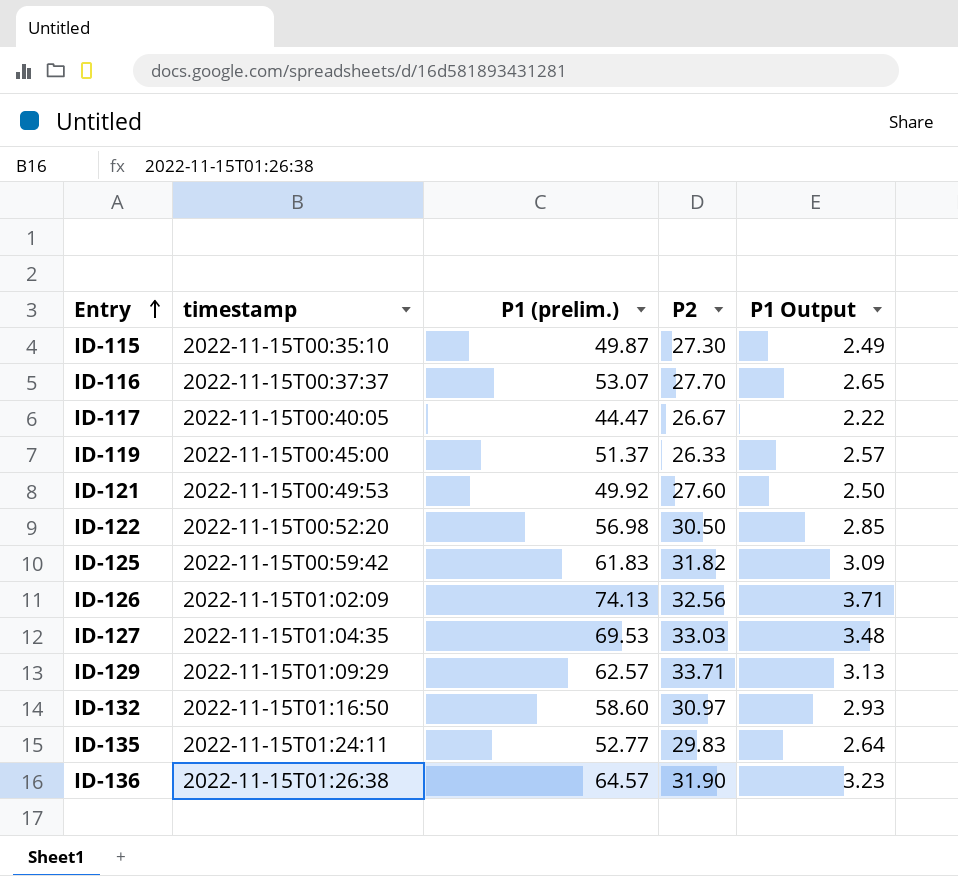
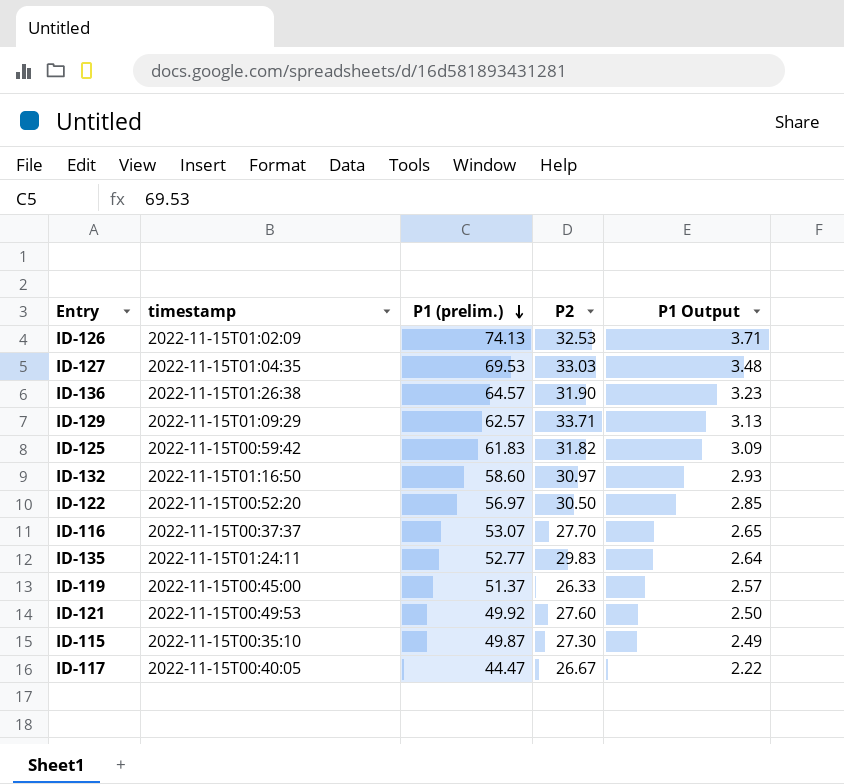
row order: Entry ascending -> P1 (prelim.) descending
ID-126 | P2: 32.56 -> 32.53
ID-122 | P1 (prelim.): 56.98 -> 56.97

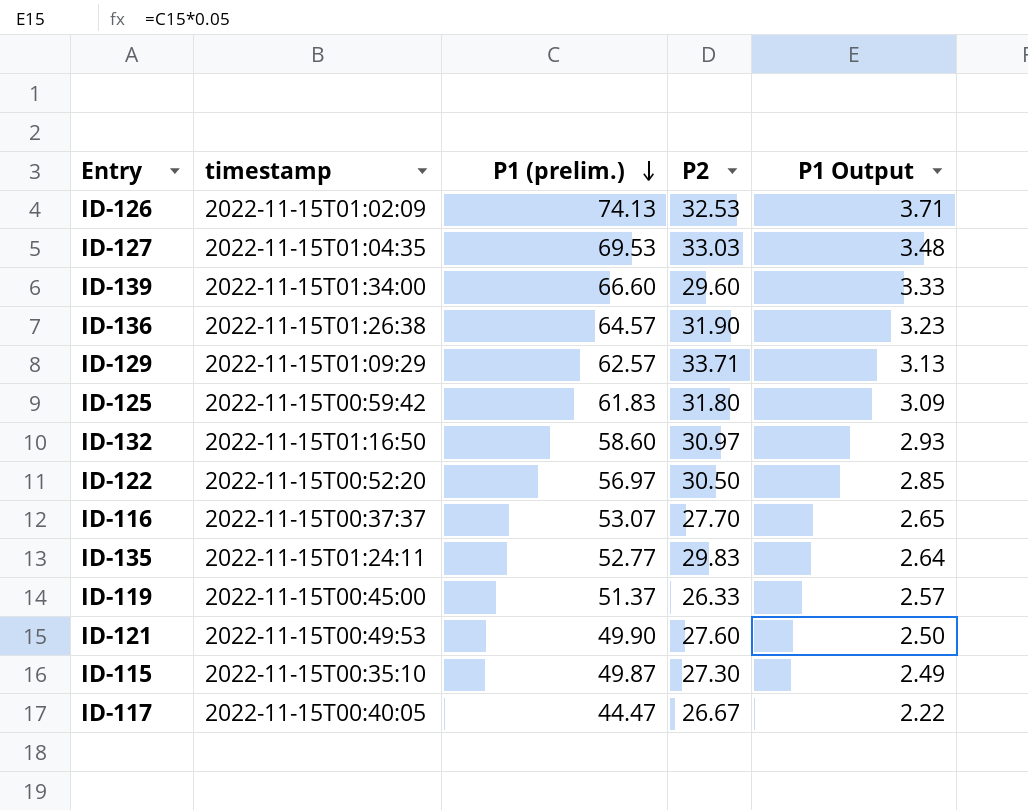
row ID-139: none -> 2022-11-15T01:34:00 | 66.60 | 29.60 | 3.33
ID-125 | P2: 31.82 -> 31.80
ID-121 | P1 (prelim.): 49.92 -> 49.90

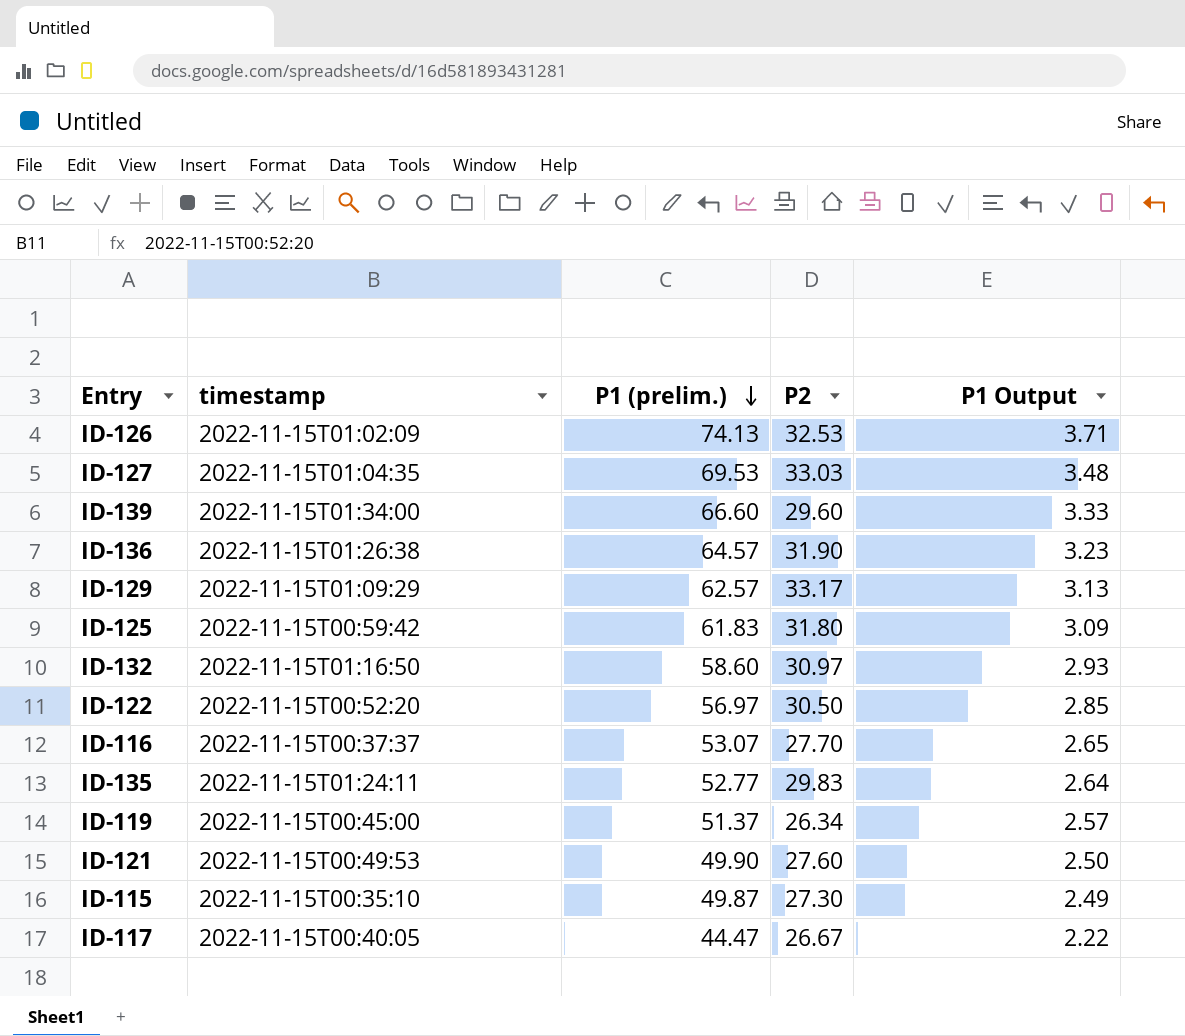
ID-129 | P2: 33.71 -> 33.17
ID-119 | P2: 26.33 -> 26.34

